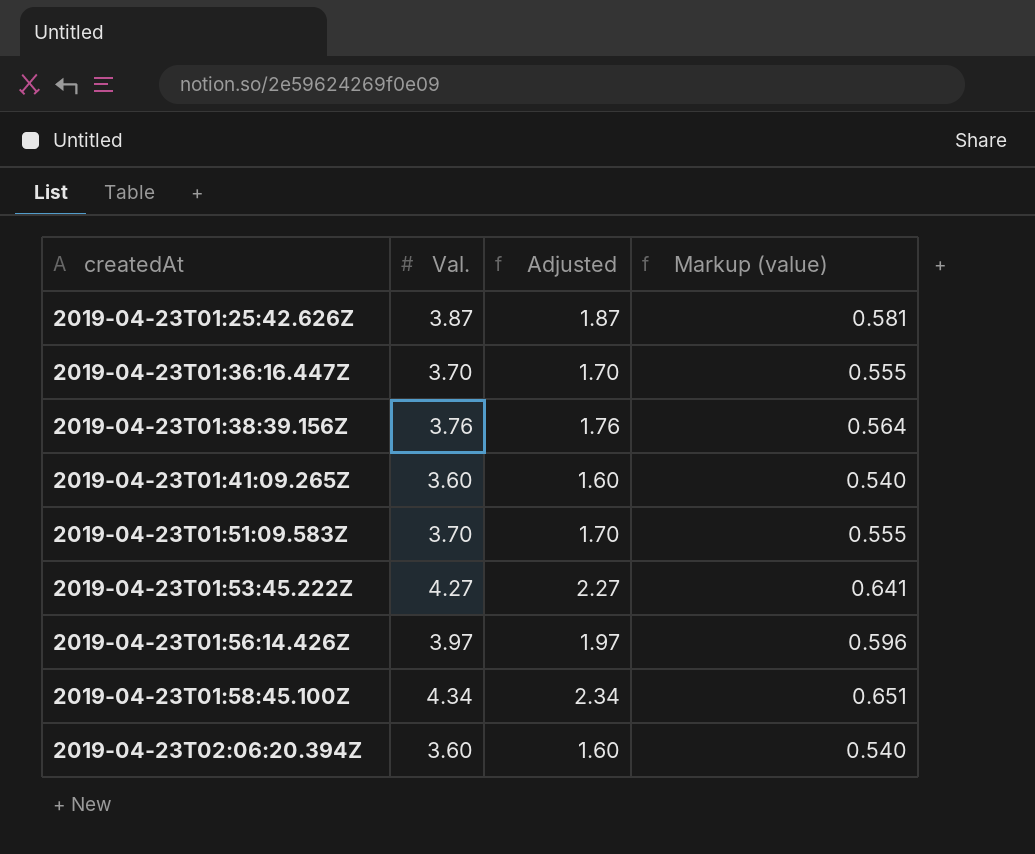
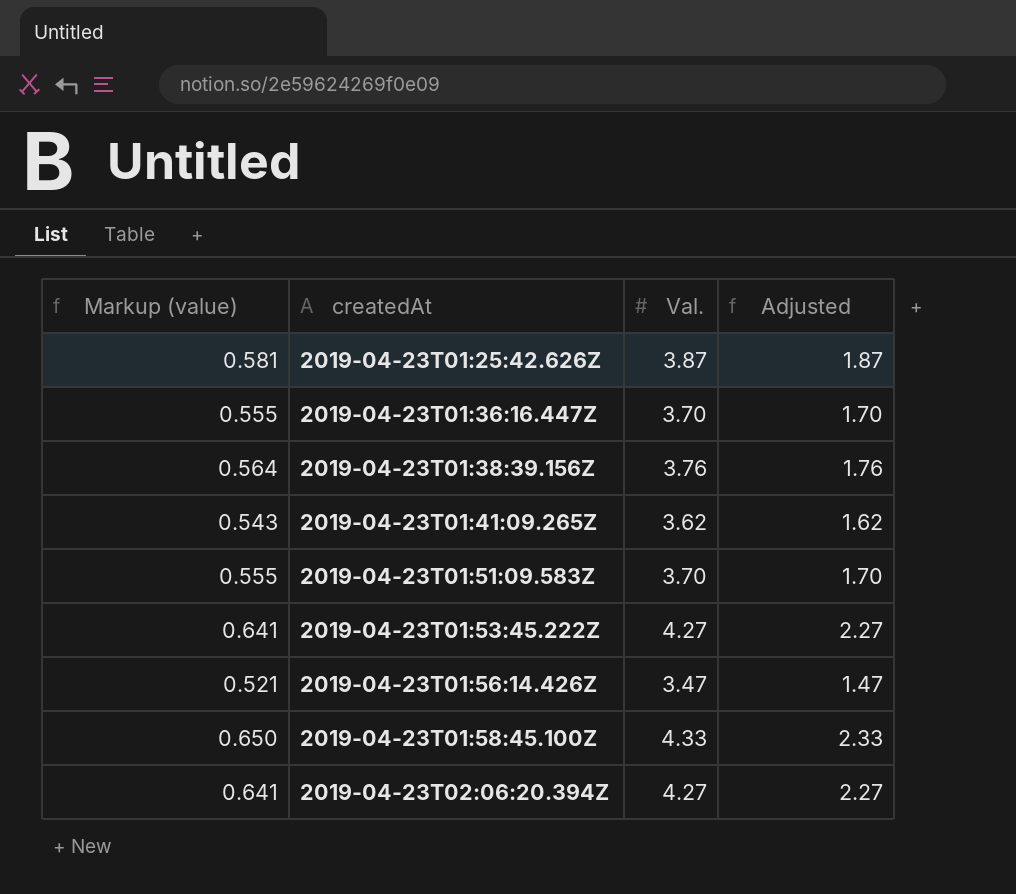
column Markup (value) | position: 4 -> 1
2019-04-23T01:41:09.265Z | Markup (value): 0.540 -> 0.543
2019-04-23T01:41:09.265Z | Val.: 3.60 -> 3.62
2019-04-23T01:41:09.265Z | Adjusted: 1.60 -> 1.62
2019-04-23T01:56:14.426Z | Markup (value): 0.596 -> 0.521
2019-04-23T01:56:14.426Z | Val.: 3.97 -> 3.47
2019-04-23T01:56:14.426Z | Adjusted: 1.97 -> 1.47
2019-04-23T01:58:45.100Z | Markup (value): 0.651 -> 0.650
2019-04-23T01:58:45.100Z | Val.: 4.34 -> 4.33
2019-04-23T01:58:45.100Z | Adjusted: 2.34 -> 2.33
2019-04-23T02:06:20.394Z | Markup (value): 0.540 -> 0.641
2019-04-23T02:06:20.394Z | Val.: 3.60 -> 4.27
2019-04-23T02:06:20.394Z | Adjusted: 1.60 -> 2.27

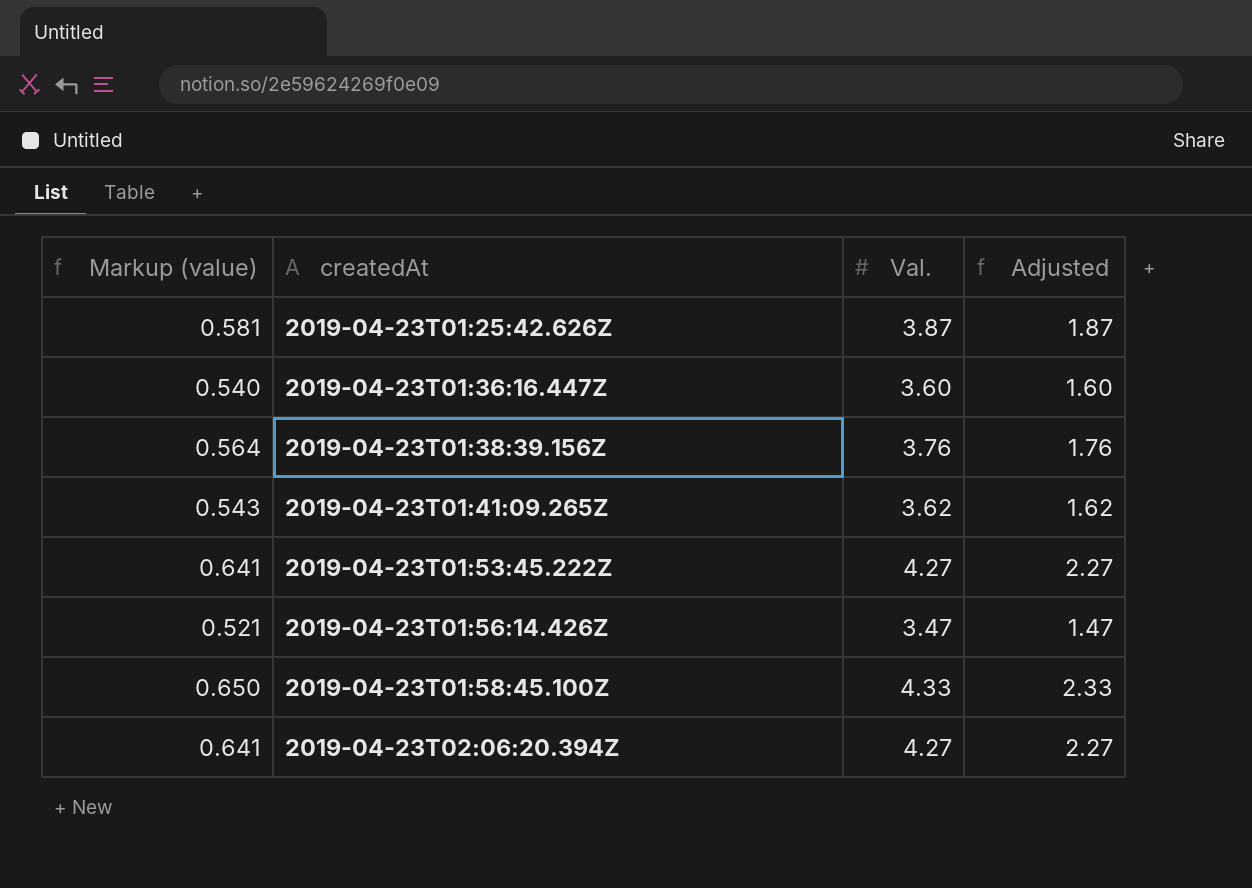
row 2019-04-23T01:51:09.583Z: 0.555 | 3.70 | 1.70 -> none
2019-04-23T01:36:16.447Z | Markup (value): 0.555 -> 0.540
2019-04-23T01:36:16.447Z | Val.: 3.70 -> 3.60
2019-04-23T01:36:16.447Z | Adjusted: 1.70 -> 1.60

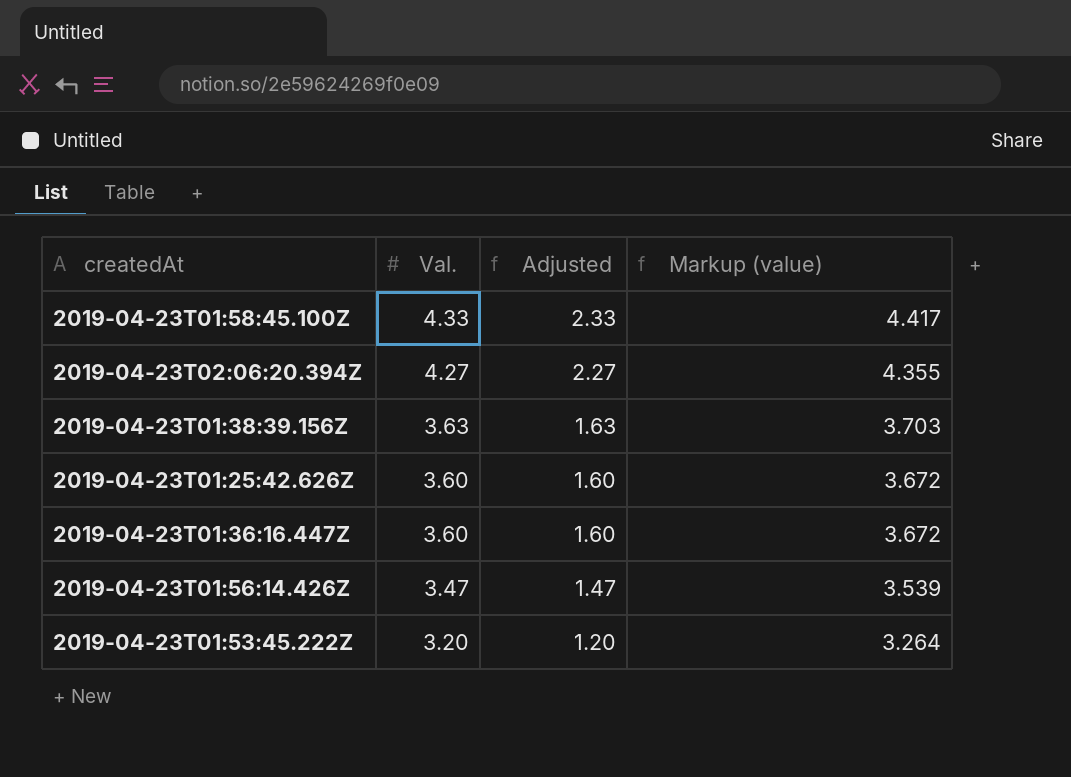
row order: createdAt ascending -> Val. descending
column Markup (value) | formula: [Val.] * 0.15 -> [Val.] * 1.02
column Markup (value) | position: 1 -> 4
row 2019-04-23T01:41:09.265Z: 0.543 | 3.62 | 1.62 -> none
2019-04-23T01:38:39.156Z | Val.: 3.76 -> 3.63
2019-04-23T01:38:39.156Z | Adjusted: 1.76 -> 1.63
2019-04-23T01:25:42.626Z | Val.: 3.87 -> 3.60
2019-04-23T01:25:42.626Z | Adjusted: 1.87 -> 1.60
2019-04-23T01:53:45.222Z | Val.: 4.27 -> 3.20
2019-04-23T01:53:45.222Z | Adjusted: 2.27 -> 1.20

